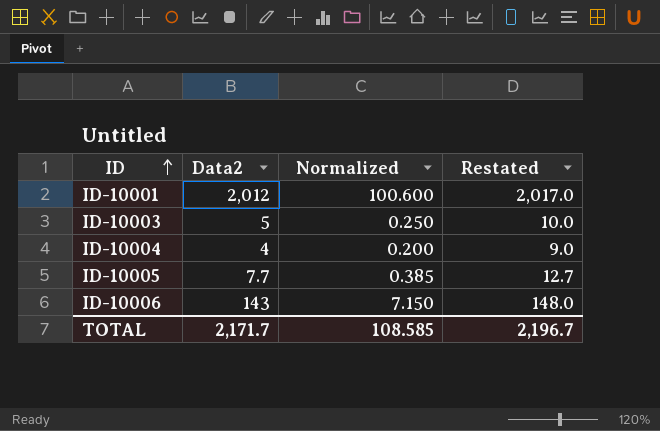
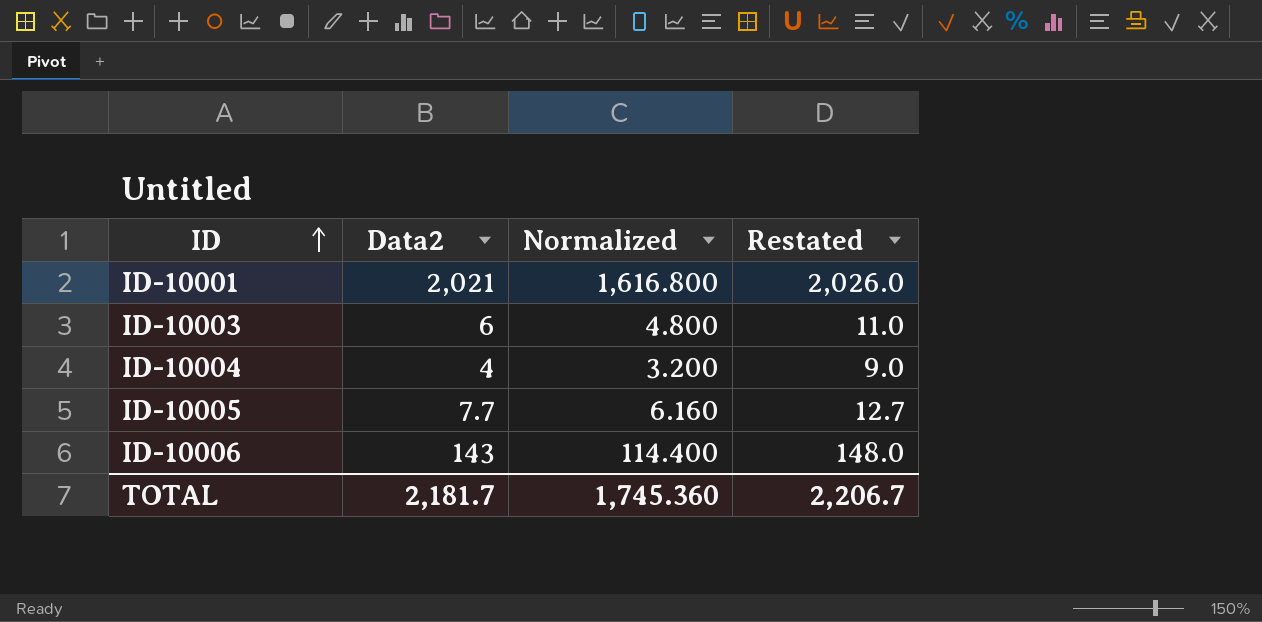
column Normalized | formula: [Data2] * 0.05 -> [Data2] * 0.8
ID-10001 | Data2: 2,012 -> 2,021
ID-10001 | Restated: 2,017.0 -> 2,026.0
ID-10003 | Data2: 5 -> 6
ID-10003 | Restated: 10.0 -> 11.0
TOTAL | Data2: 2,171.7 -> 2,181.7
TOTAL | Normalized: 108.585 -> 1,745.360
TOTAL | Restated: 2,196.7 -> 2,206.7

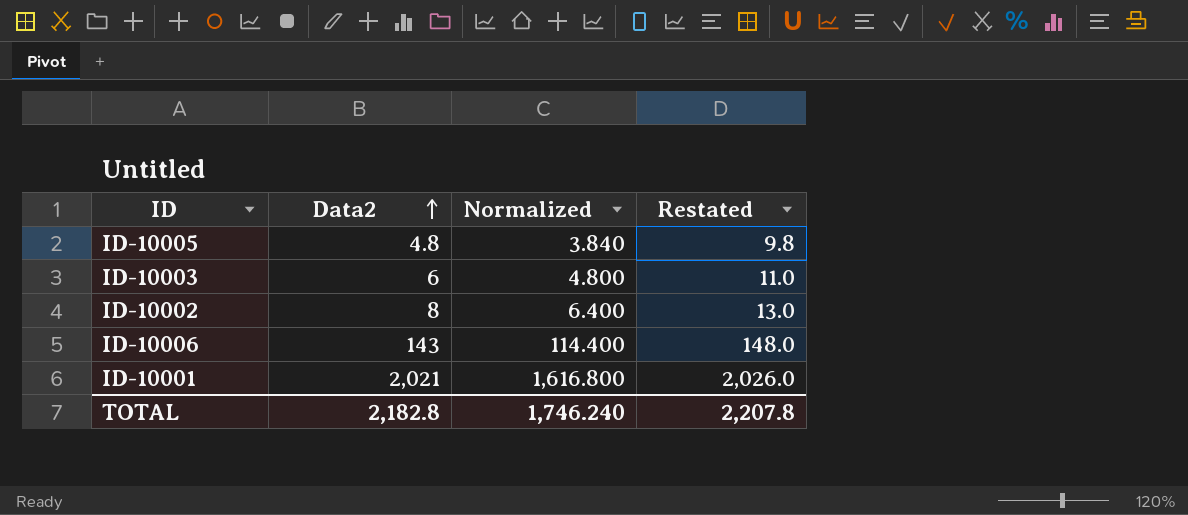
row order: ID ascending -> Data2 ascending
row ID-10004: 4 | 3.200 | 9.0 -> none
ID-10005 | Data2: 7.7 -> 4.8
ID-10005 | Normalized: 6.160 -> 3.840
ID-10005 | Restated: 12.7 -> 9.8
row ID-10002: none -> 8 | 6.400 | 13.0
TOTAL | Data2: 2,181.7 -> 2,182.8
TOTAL | Normalized: 1,745.360 -> 1,746.240
TOTAL | Restated: 2,206.7 -> 2,207.8

